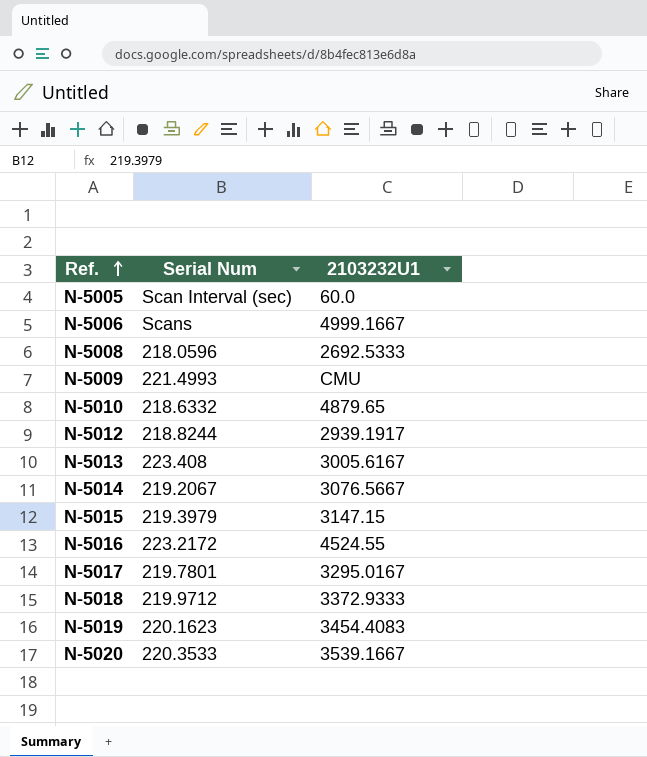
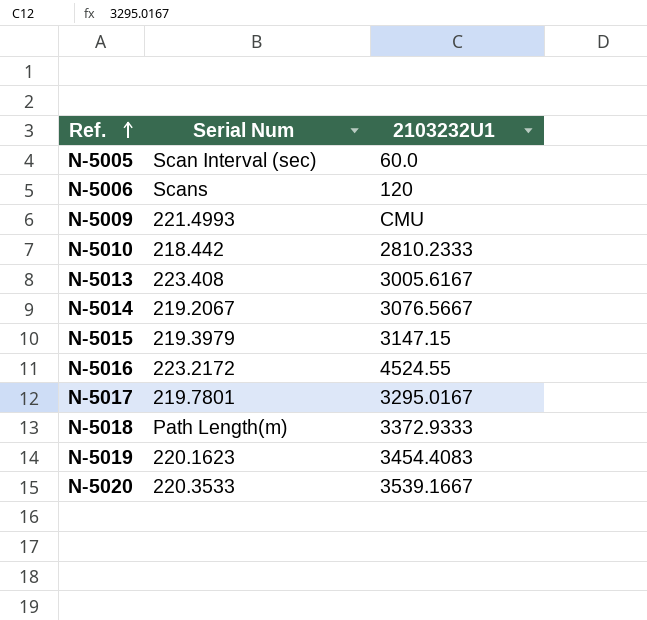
row N-5008: 218.0596 | 2692.5333 -> none
row N-5012: 218.8244 | 2939.1917 -> none
N-5006 | 2103232U1: 4999.1667 -> 120
N-5010 | Serial Num: 218.6332 -> 218.442
N-5010 | 2103232U1: 4879.65 -> 2810.2333
N-5018 | Serial Num: 219.9712 -> Path Length(m)

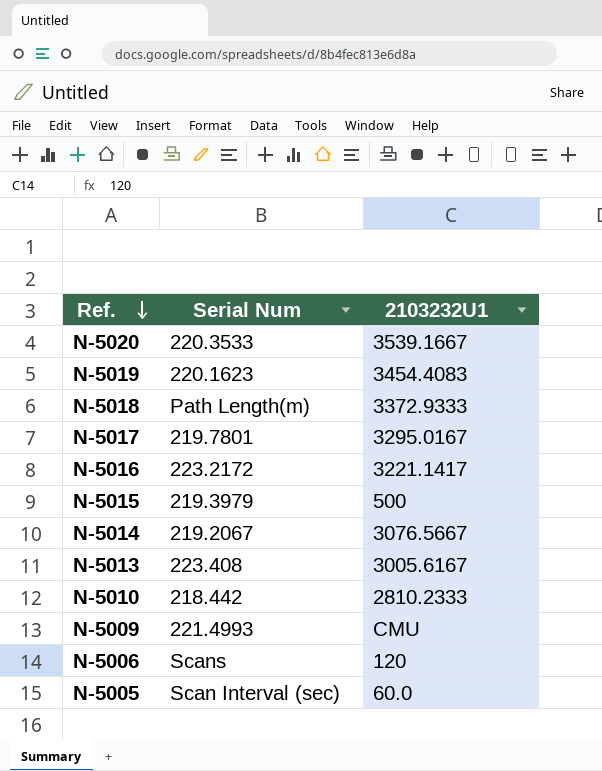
row order: Ref. ascending -> Ref. descending
N-5016 | 2103232U1: 4524.55 -> 3221.1417
N-5015 | 2103232U1: 3147.15 -> 500

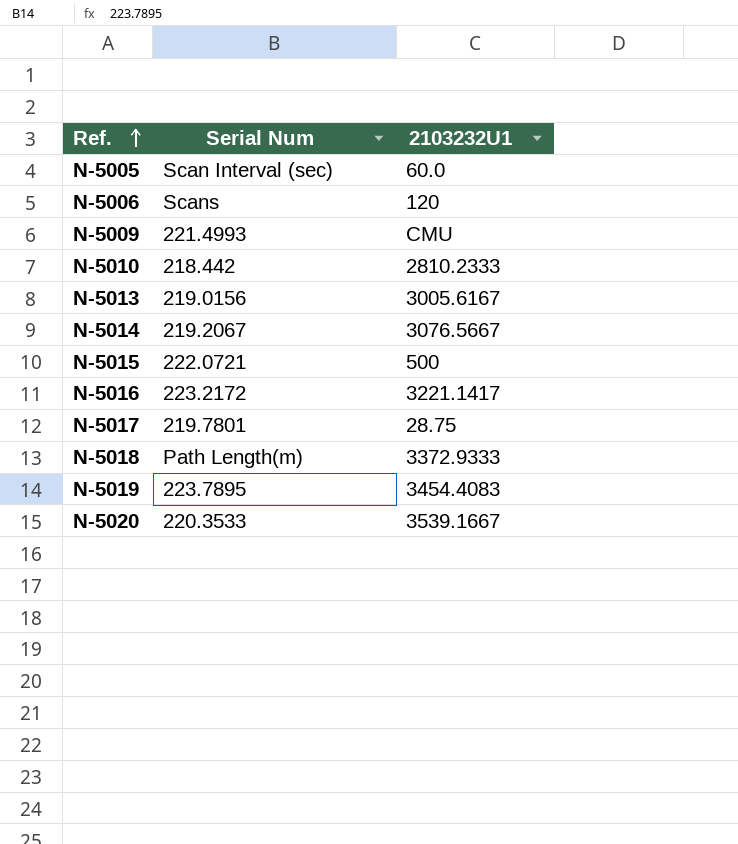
row order: Ref. descending -> Ref. ascending
N-5013 | Serial Num: 223.408 -> 219.0156
N-5015 | Serial Num: 219.3979 -> 222.0721
N-5017 | 2103232U1: 3295.0167 -> 28.75
N-5019 | Serial Num: 220.1623 -> 223.7895

